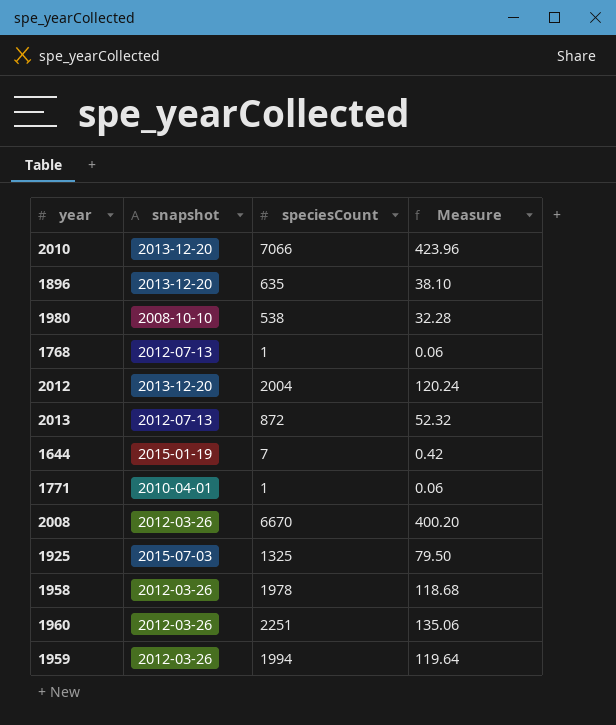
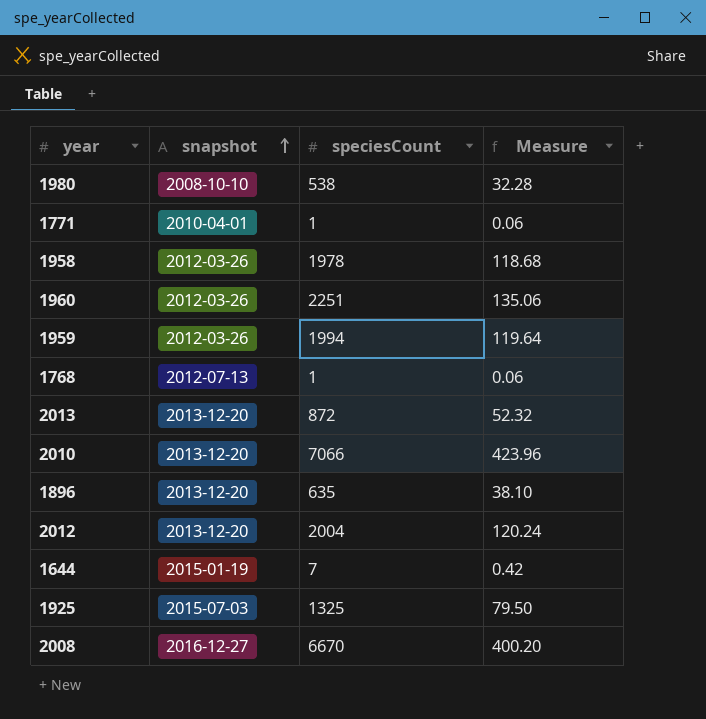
row order: none -> snapshot ascending
2013 | snapshot: 2012-07-13 -> 2013-12-20
2008 | snapshot: 2012-03-26 -> 2016-12-27

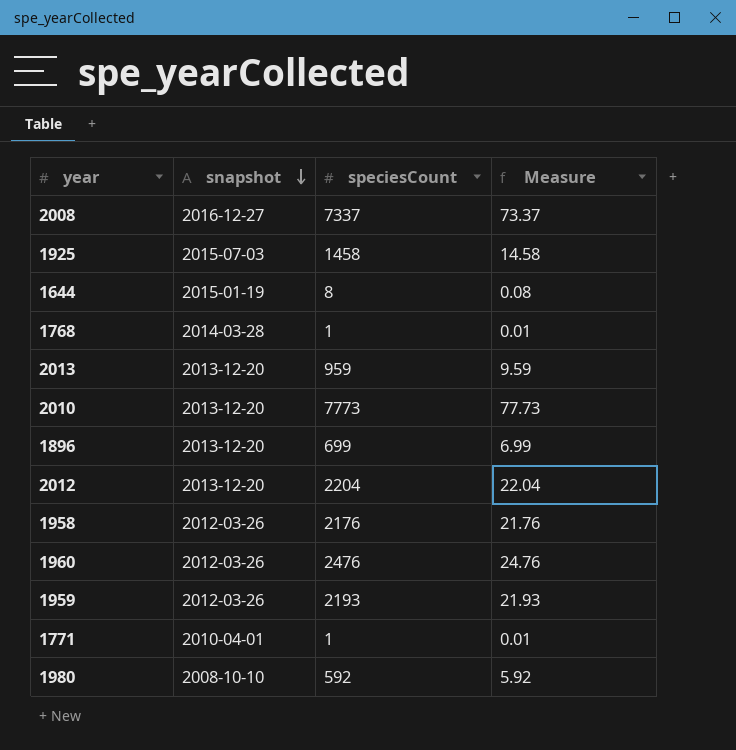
row order: snapshot ascending -> snapshot descending
column Measure | formula: [speciesCount] * 0.06 -> [speciesCount] * 0.01
2008 | speciesCount: 6670 -> 7337
1925 | speciesCount: 1325 -> 1458
1644 | speciesCount: 7 -> 8
1768 | snapshot: 2012-07-13 -> 2014-03-28
2013 | speciesCount: 872 -> 959
2010 | speciesCount: 7066 -> 7773
1896 | speciesCount: 635 -> 699
2012 | speciesCount: 2004 -> 2204
1958 | speciesCount: 1978 -> 2176
1960 | speciesCount: 2251 -> 2476
1959 | speciesCount: 1994 -> 2193
1980 | speciesCount: 538 -> 592

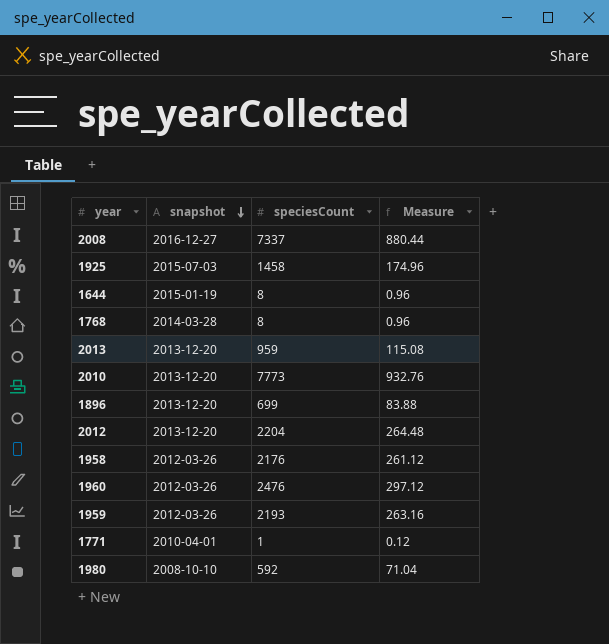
column Measure | formula: [speciesCount] * 0.01 -> [speciesCount] * 0.12
1768 | speciesCount: 1 -> 8

